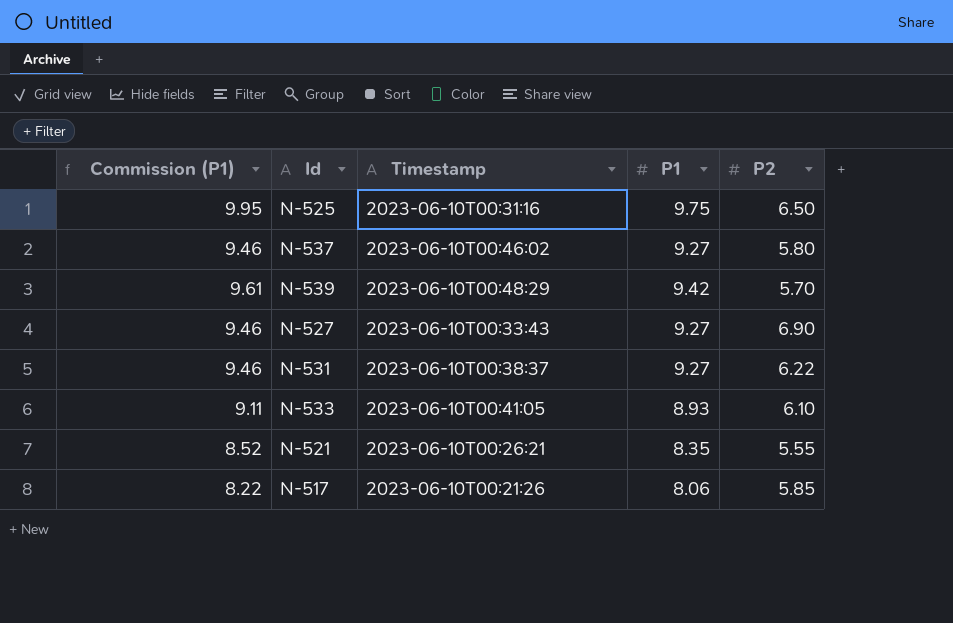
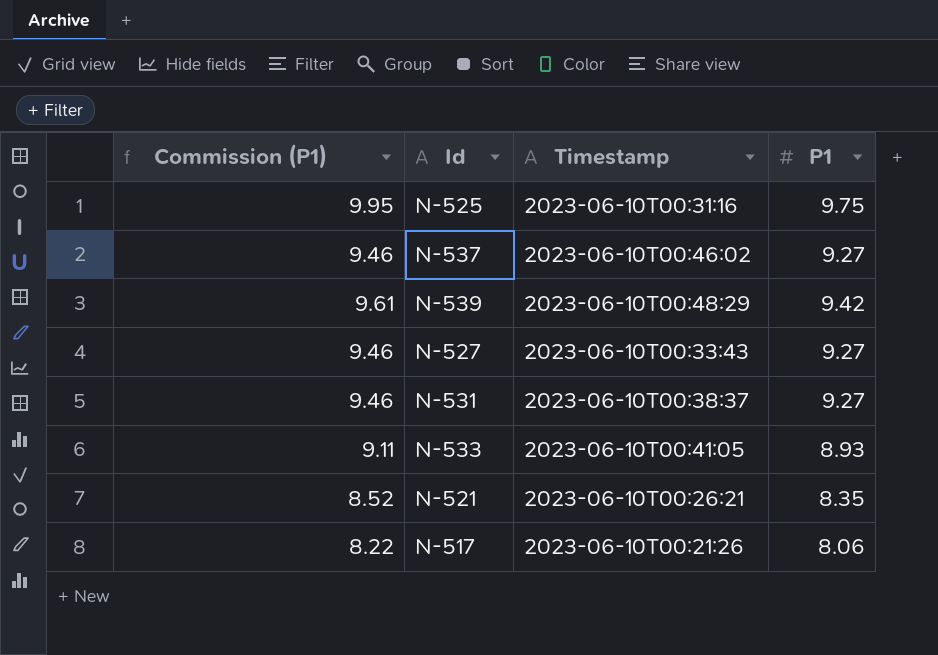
column P2 | position: 5 -> none

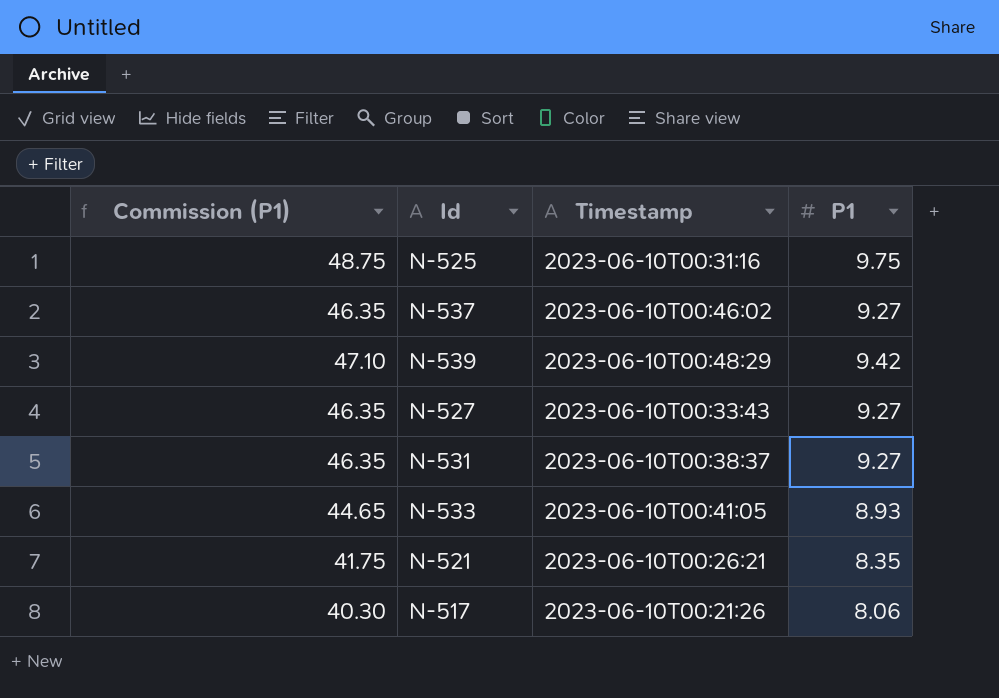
column Commission (P1) | formula: [P1] * 1.02 -> [P1] * 5

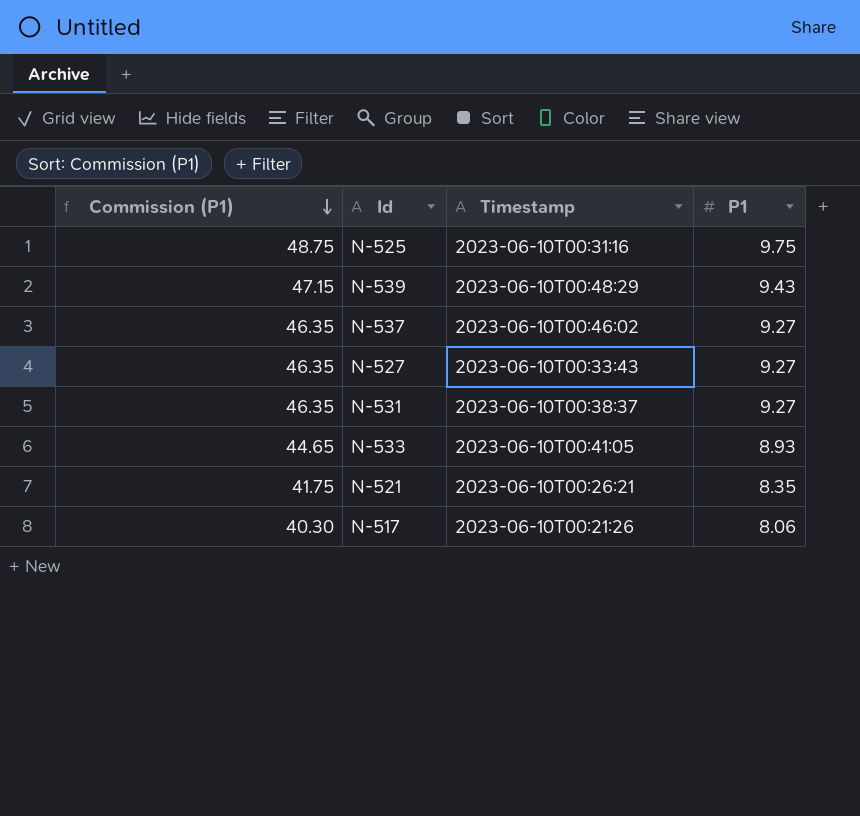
row order: none -> Commission (P1) descending
N-539 | Commission (P1): 47.10 -> 47.15
N-539 | P1: 9.42 -> 9.43

